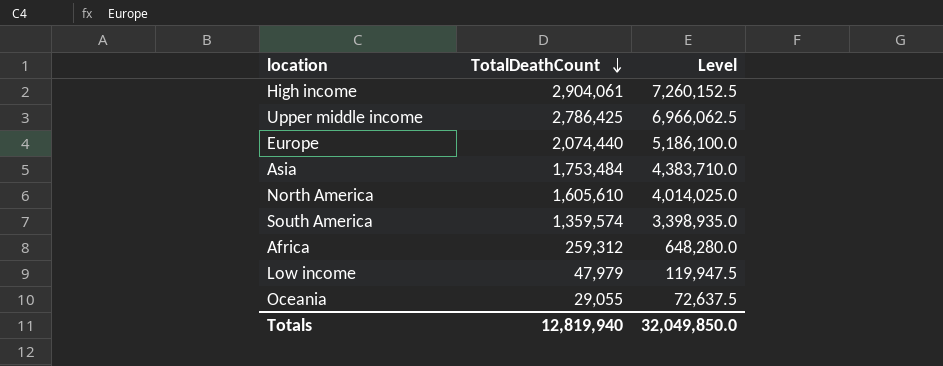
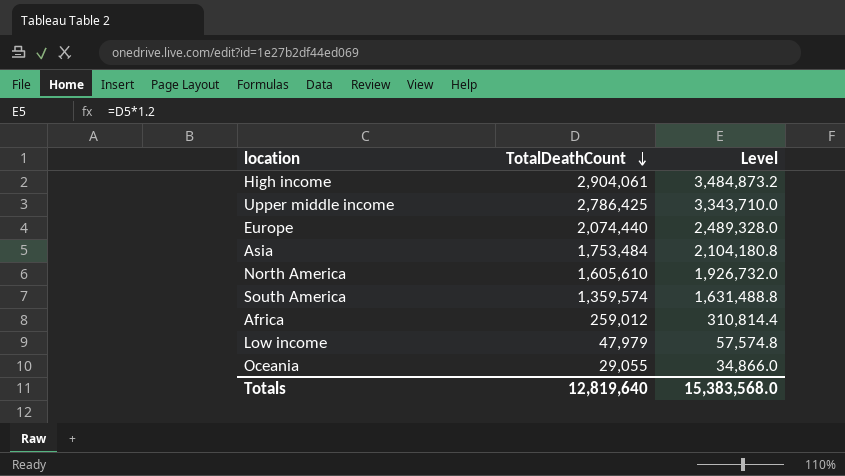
column Level | formula: [TotalDeathCount] * 2.5 -> [TotalDeathCount] * 1.2
Africa | TotalDeathCount: 259,312 -> 259,012
Totals | TotalDeathCount: 12,819,940 -> 12,819,640
Totals | Level: 32,049,850.0 -> 15,383,568.0

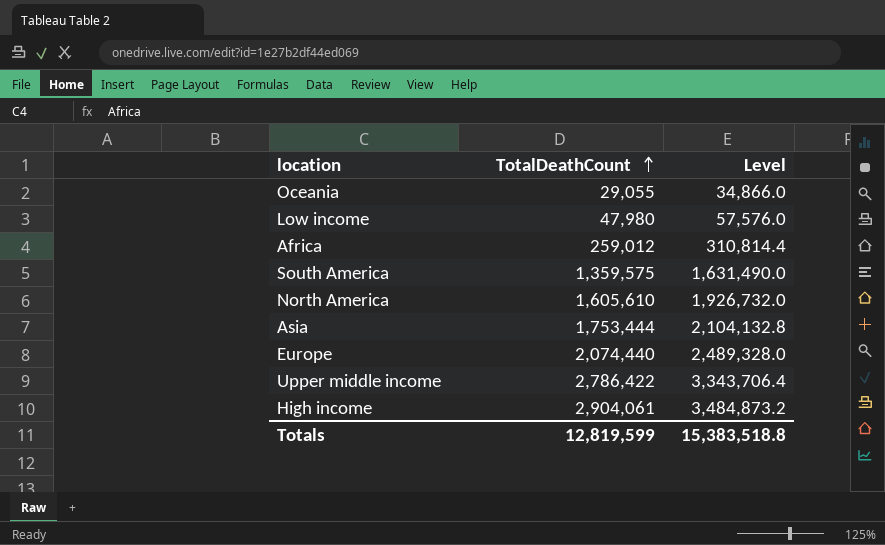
row order: TotalDeathCount descending -> TotalDeathCount ascending
Low income | TotalDeathCount: 47,979 -> 47,980
Low income | Level: 57,574.8 -> 57,576.0
South America | TotalDeathCount: 1,359,574 -> 1,359,575
South America | Level: 1,631,488.8 -> 1,631,490.0
Asia | TotalDeathCount: 1,753,484 -> 1,753,444
Asia | Level: 2,104,180.8 -> 2,104,132.8
Upper middle income | TotalDeathCount: 2,786,425 -> 2,786,422
Upper middle income | Level: 3,343,710.0 -> 3,343,706.4
Totals | TotalDeathCount: 12,819,640 -> 12,819,599
Totals | Level: 15,383,568.0 -> 15,383,518.8

